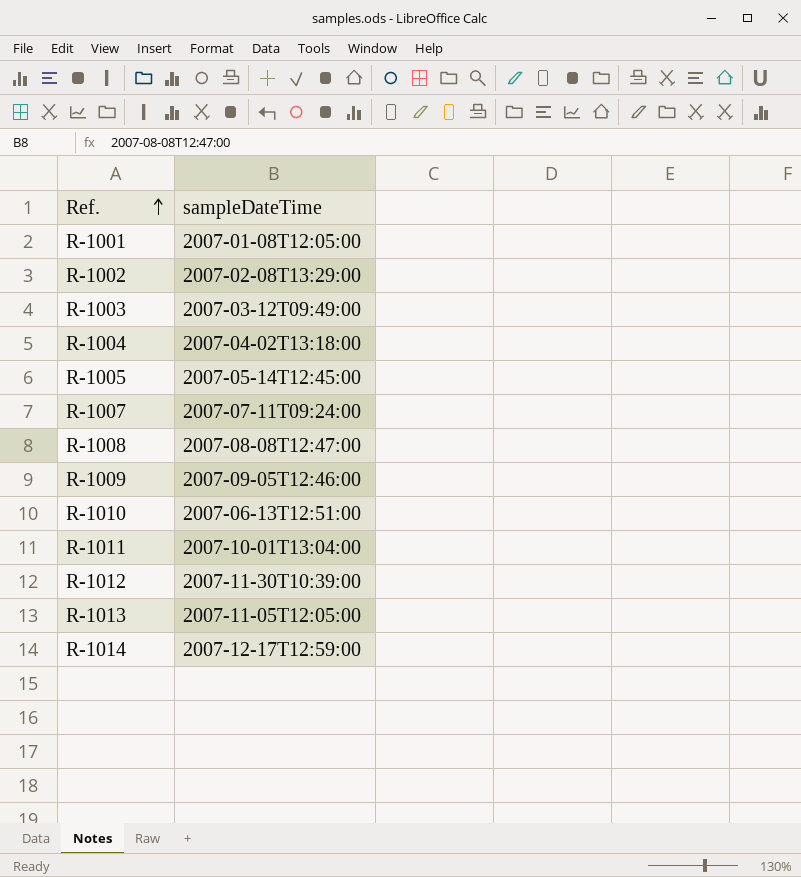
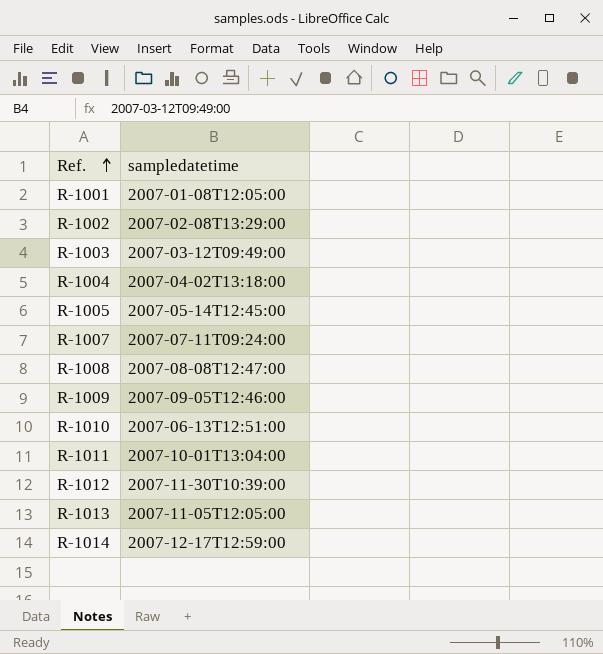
column name: sampleDateTime -> sampledatetime

